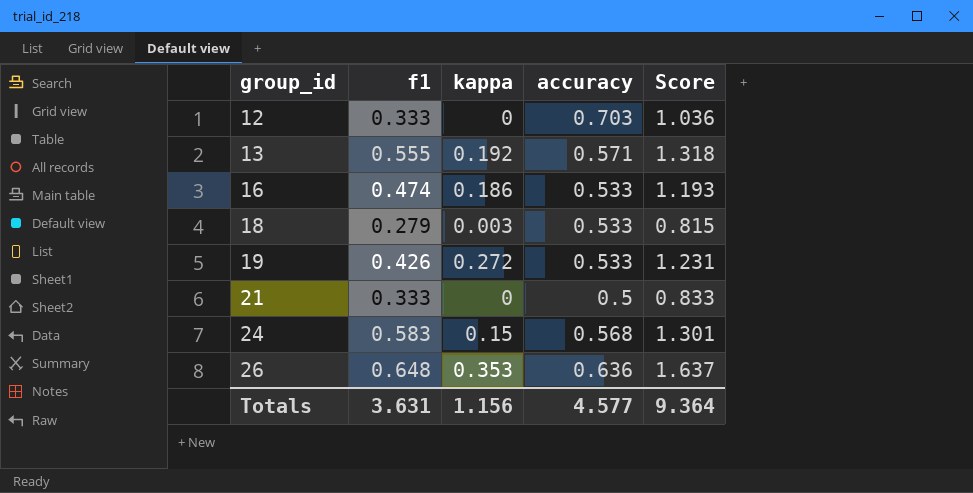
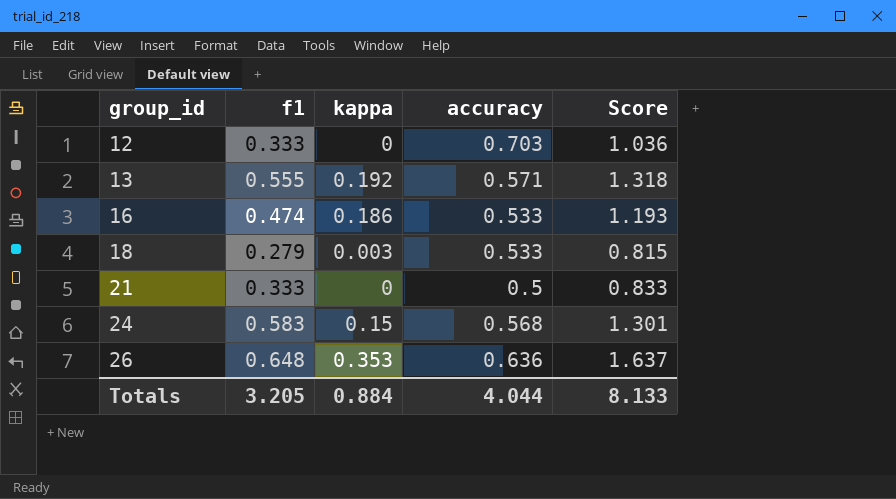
row 19: 0.426 | 0.272 | 0.533 | 1.231 -> none
Totals | f1: 3.631 -> 3.205
Totals | kappa: 1.156 -> 0.884
Totals | accuracy: 4.577 -> 4.044
Totals | Score: 9.364 -> 8.133

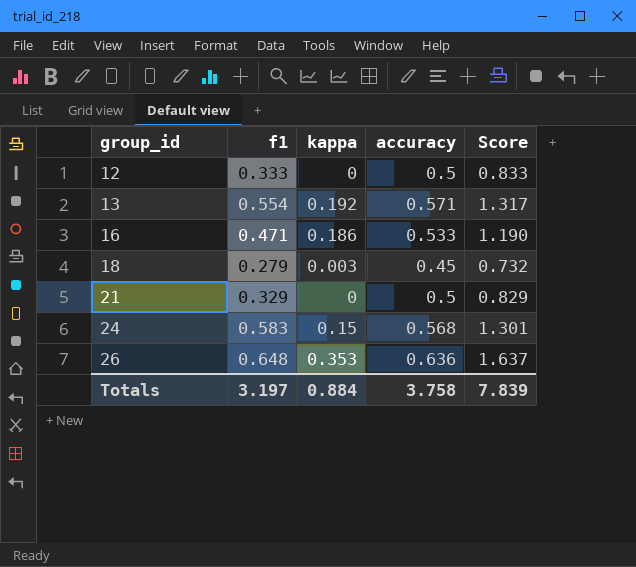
12 | accuracy: 0.703 -> 0.5
12 | Score: 1.036 -> 0.833
13 | f1: 0.555 -> 0.554
13 | Score: 1.318 -> 1.317
16 | f1: 0.474 -> 0.471
16 | Score: 1.193 -> 1.190
18 | accuracy: 0.533 -> 0.45
18 | Score: 0.815 -> 0.732
21 | f1: 0.333 -> 0.329
21 | Score: 0.833 -> 0.829
Totals | f1: 3.205 -> 3.197
Totals | accuracy: 4.044 -> 3.758
Totals | Score: 8.133 -> 7.839

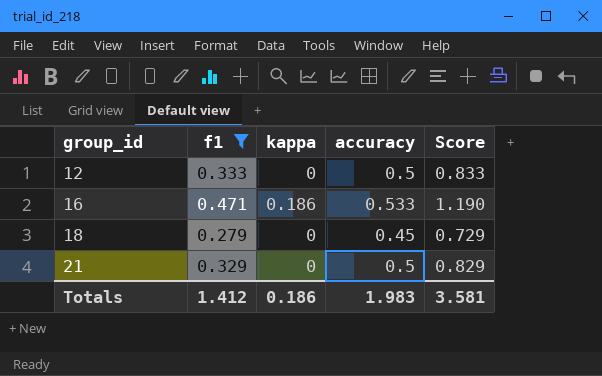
filter: none -> f1 <= 0.471
18 | kappa: 0.003 -> 0
18 | Score: 0.732 -> 0.729
Totals | f1: 3.197 -> 1.412
Totals | kappa: 0.884 -> 0.186
Totals | accuracy: 3.758 -> 1.983
Totals | Score: 7.839 -> 3.581

